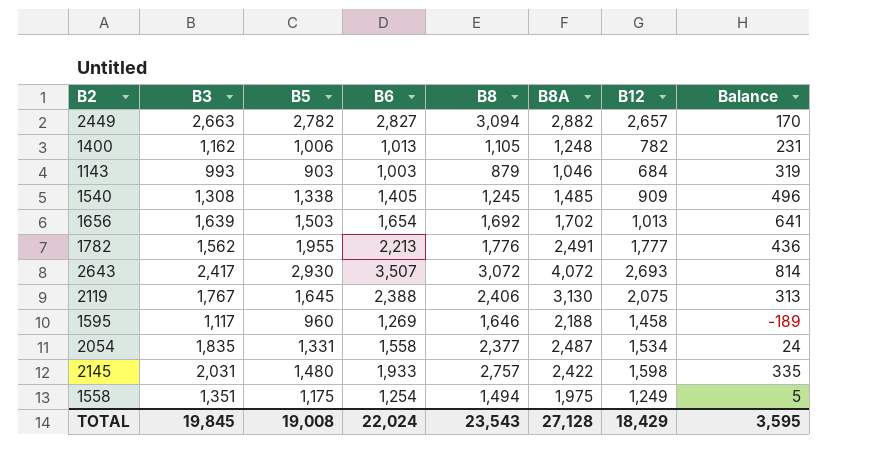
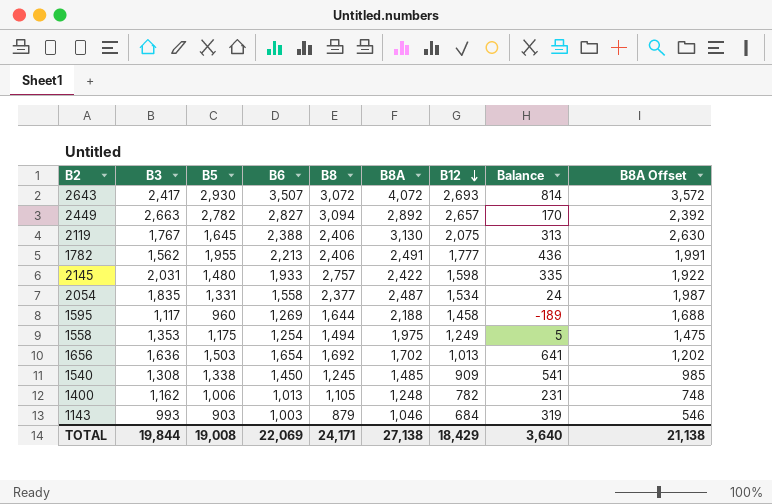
row order: none -> B12 descending
column B8A Offset | formula: none -> [B8A] - 500
2449 | B8A: 2,882 -> 2,892
1782 | B8: 1,776 -> 2,406
1595 | B8: 1,646 -> 1,644
1558 | B3: 1,351 -> 1,353
1656 | B3: 1,639 -> 1,636
1540 | B6: 1,405 -> 1,450
1540 | Balance: 496 -> 541
TOTAL | B3: 19,845 -> 19,844
TOTAL | B6: 22,024 -> 22,069
TOTAL | B8: 23,543 -> 24,171
TOTAL | B8A: 27,128 -> 27,138
TOTAL | Balance: 3,595 -> 3,640

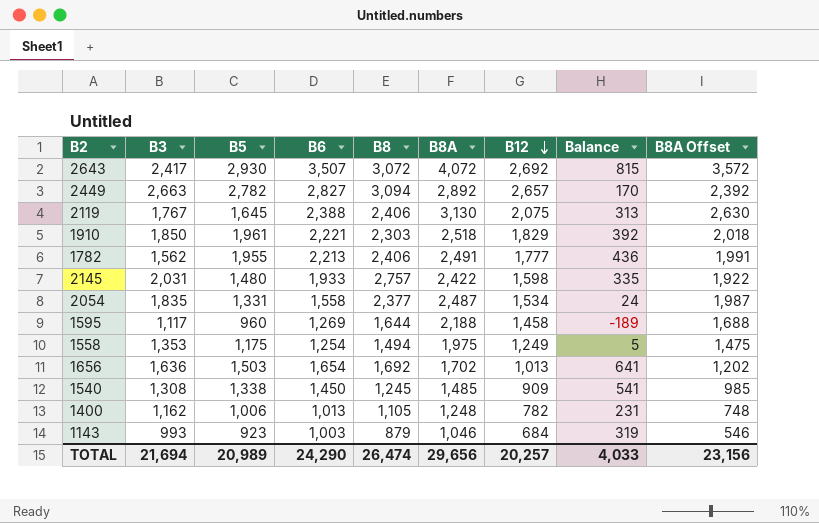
2643 | B12: 2,693 -> 2,692
2643 | Balance: 814 -> 815
row 1910: none -> 1,850 | 1,961 | 2,221 | 2,303 | 2,518 | 1,829 | 392 | 2,018
1143 | B5: 903 -> 923
TOTAL | B3: 19,844 -> 21,694
TOTAL | B5: 19,008 -> 20,989
TOTAL | B6: 22,069 -> 24,290
TOTAL | B8: 24,171 -> 26,474
TOTAL | B8A: 27,138 -> 29,656
TOTAL | B12: 18,429 -> 20,257
TOTAL | Balance: 3,640 -> 4,033
TOTAL | B8A Offset: 21,138 -> 23,156

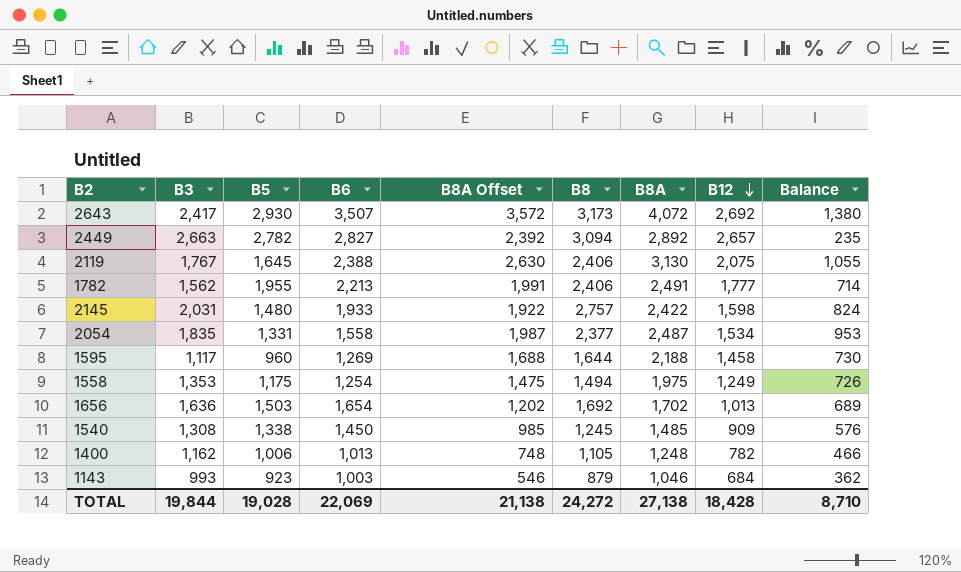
column B8A Offset | position: 9 -> 5
column Balance | formula: [B6] - [B12] -> [B8A] - [B12]
row 1910: 1,850 | 1,961 | 2,221 | 2,303 | 2,518 | 1,829 | 392 | 2,018 -> none
2643 | B8: 3,072 -> 3,173
TOTAL | B3: 21,694 -> 19,844
TOTAL | B5: 20,989 -> 19,028
TOTAL | B6: 24,290 -> 22,069
TOTAL | B8A Offset: 23,156 -> 21,138
TOTAL | B8: 26,474 -> 24,272
TOTAL | B8A: 29,656 -> 27,138
TOTAL | B12: 20,257 -> 18,428
TOTAL | Balance: 4,033 -> 8,710

